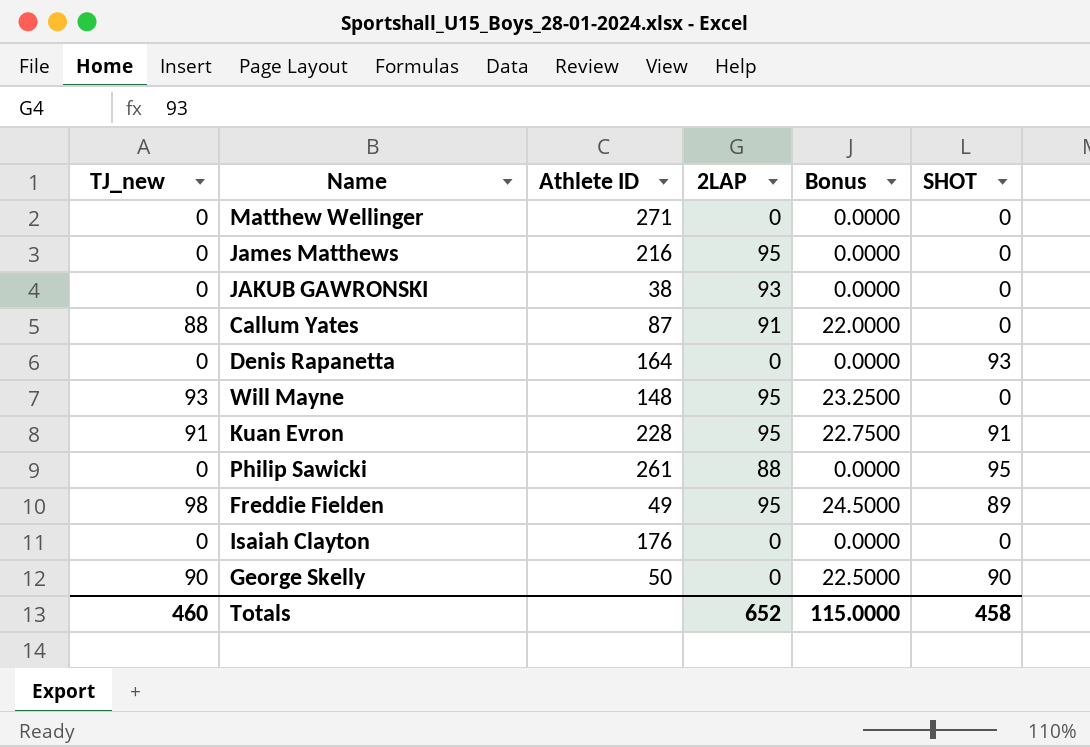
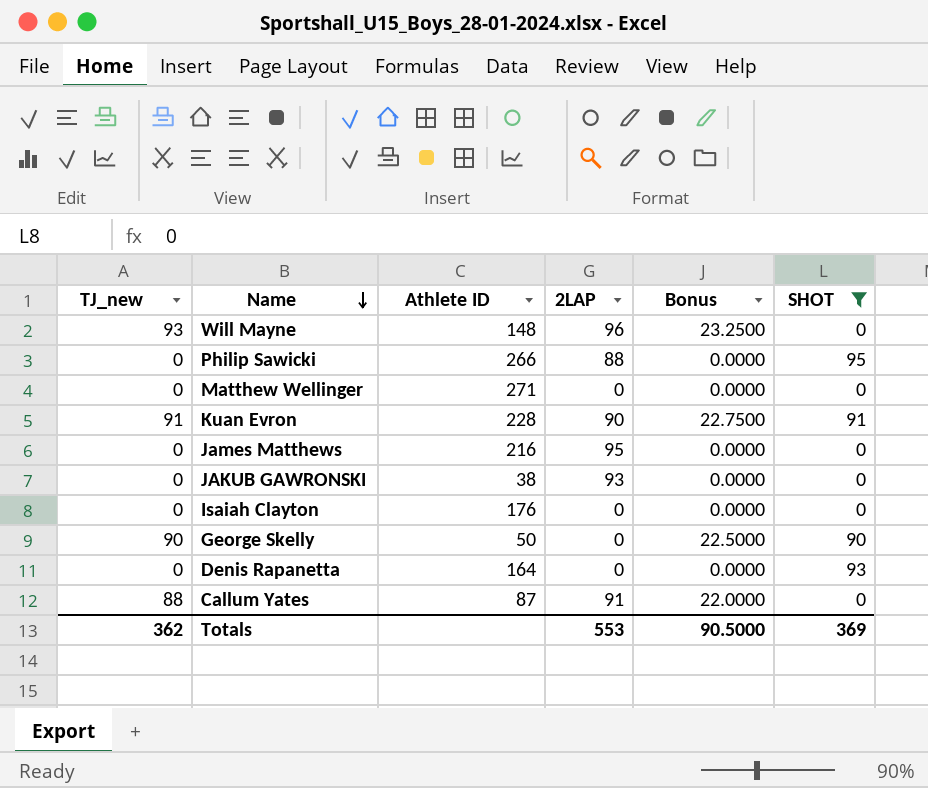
filter: none -> SHOT != 89
row order: none -> Name descending
Will Mayne | 2LAP: 95 -> 96
Philip Sawicki | Athlete ID: 261 -> 266
Kuan Evron | 2LAP: 95 -> 90
Totals | TJ_new: 460 -> 362
Totals | 2LAP: 652 -> 553
Totals | Bonus: 115.0000 -> 90.5000
Totals | SHOT: 458 -> 369

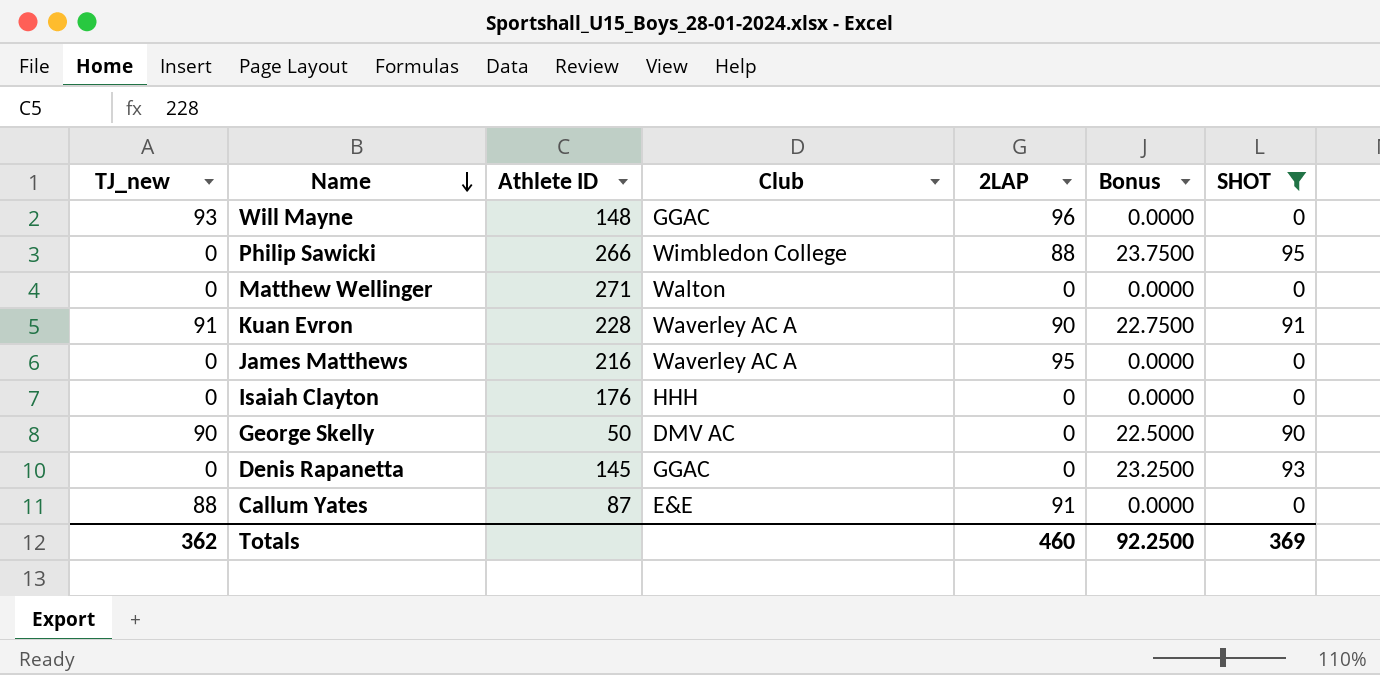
column Club | position: none -> 4
column Bonus | formula: [TJ_new] * 0.25 -> [SHOT] * 0.25
row JAKUB GAWRONSKI: 0 | 38 | 93 | 0.0000 | 0 -> none
Denis Rapanetta | Athlete ID: 164 -> 145
Totals | 2LAP: 553 -> 460
Totals | Bonus: 90.5000 -> 92.2500

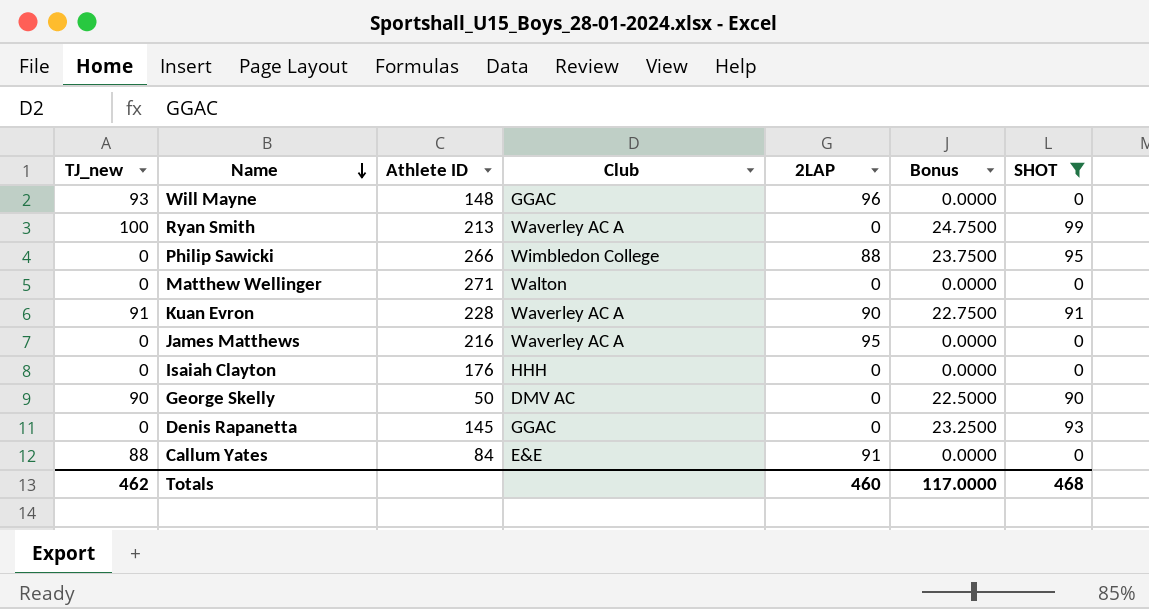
row Ryan Smith: none -> 100 | 213 | Waverley AC A | 0 | 24.7500 | 99
Callum Yates | Athlete ID: 87 -> 84
Totals | TJ_new: 362 -> 462
Totals | Bonus: 92.2500 -> 117.0000
Totals | SHOT: 369 -> 468

